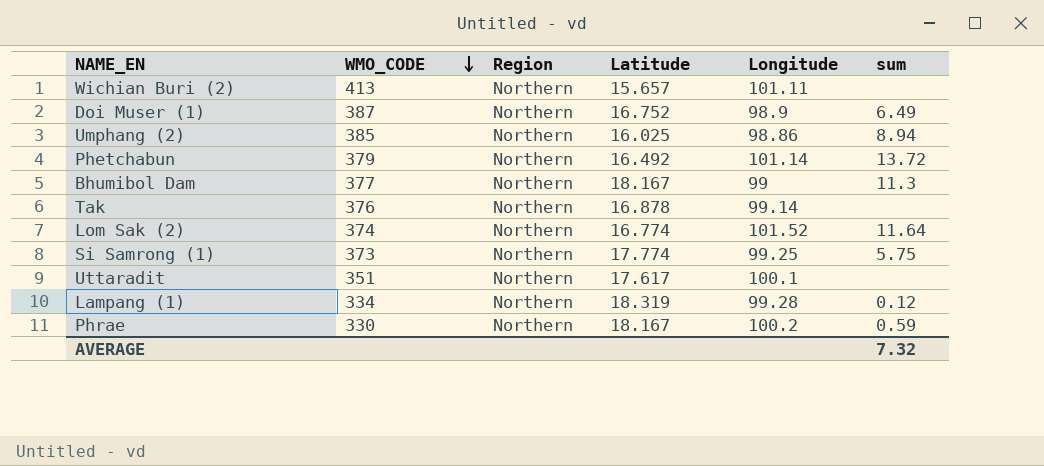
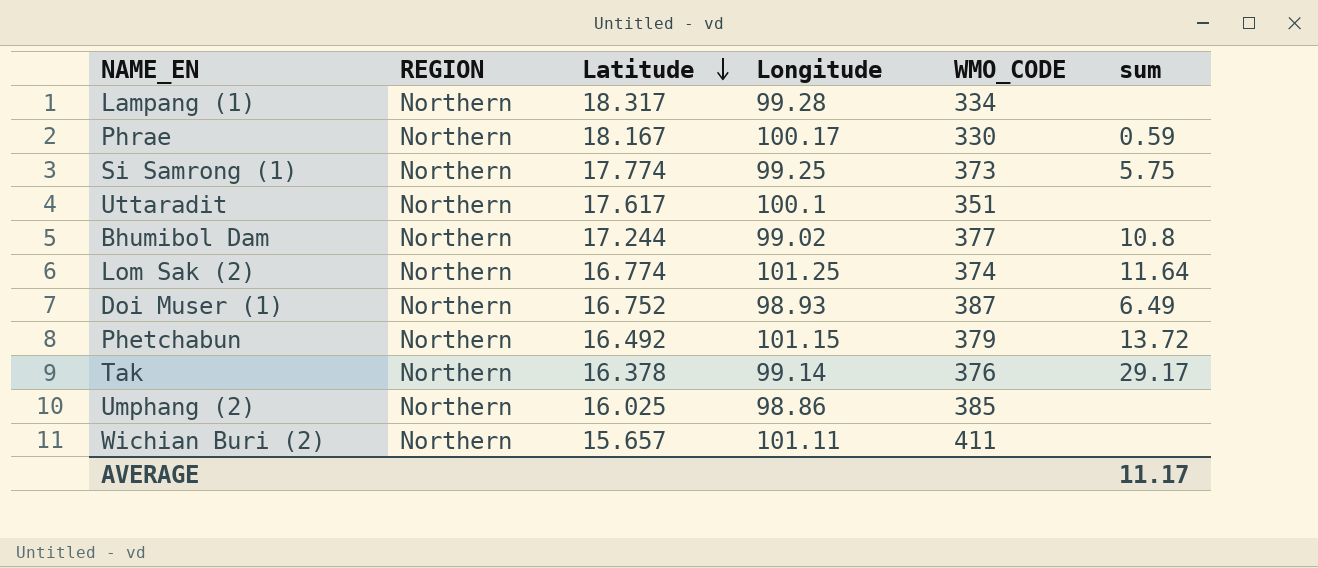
row order: WMO_CODE descending -> Latitude descending
column name: Region -> REGION
column WMO_CODE | position: 2 -> 5
Lampang (1) | Latitude: 18.319 -> 18.317
Lampang (1) | sum: 0.12 -> none
Phrae | Longitude: 100.2 -> 100.17
Bhumibol Dam | Latitude: 18.167 -> 17.244
Bhumibol Dam | Longitude: 99 -> 99.02
Bhumibol Dam | sum: 11.3 -> 10.8
Lom Sak (2) | Longitude: 101.52 -> 101.25
Doi Muser (1) | Longitude: 98.9 -> 98.93
Phetchabun | Longitude: 101.14 -> 101.15
Tak | Latitude: 16.878 -> 16.378
Tak | sum: none -> 29.17
Umphang (2) | sum: 8.94 -> none
Wichian Buri (2) | WMO_CODE: 413 -> 411
AVERAGE | sum: 7.32 -> 11.17

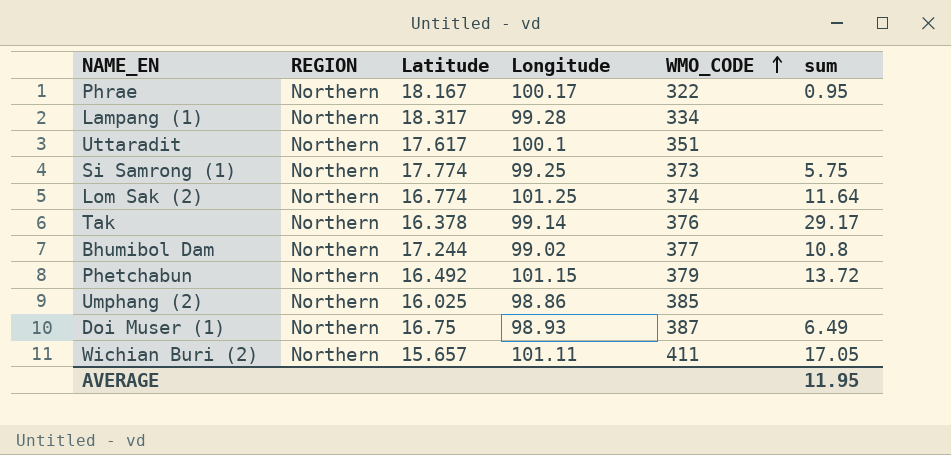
row order: Latitude descending -> WMO_CODE ascending
Phrae | WMO_CODE: 330 -> 322
Phrae | sum: 0.59 -> 0.95
Doi Muser (1) | Latitude: 16.752 -> 16.75
Wichian Buri (2) | sum: none -> 17.05
AVERAGE | sum: 11.17 -> 11.95

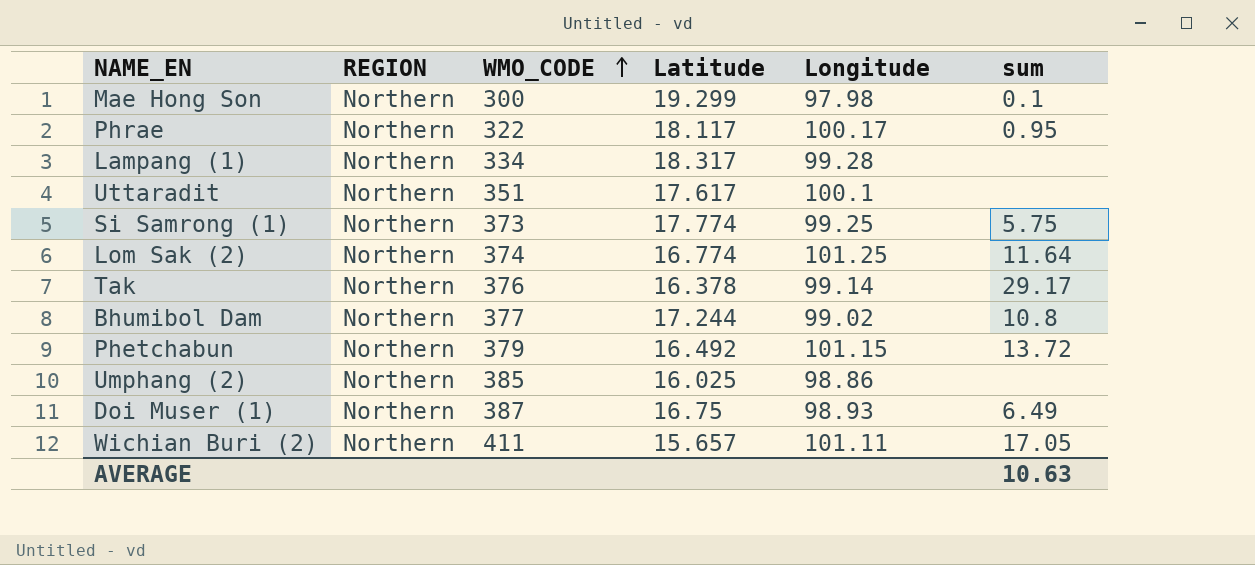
column WMO_CODE | position: 5 -> 3
row Mae Hong Son: none -> Northern | 300 | 19.299 | 97.98 | 0.1
Phrae | Latitude: 18.167 -> 18.117
AVERAGE | sum: 11.95 -> 10.63

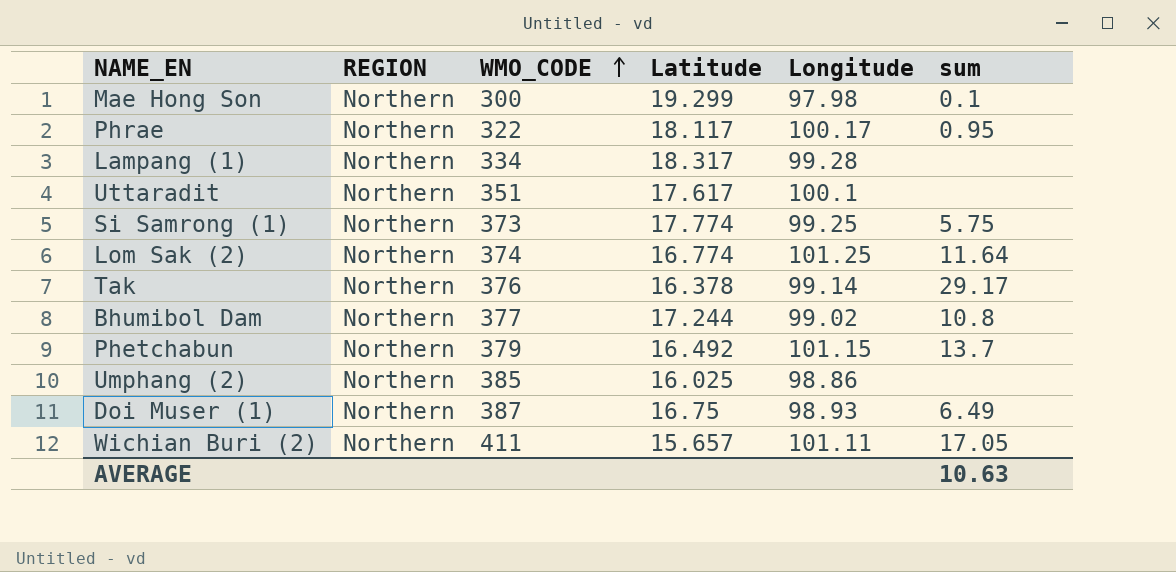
Phetchabun | sum: 13.72 -> 13.7

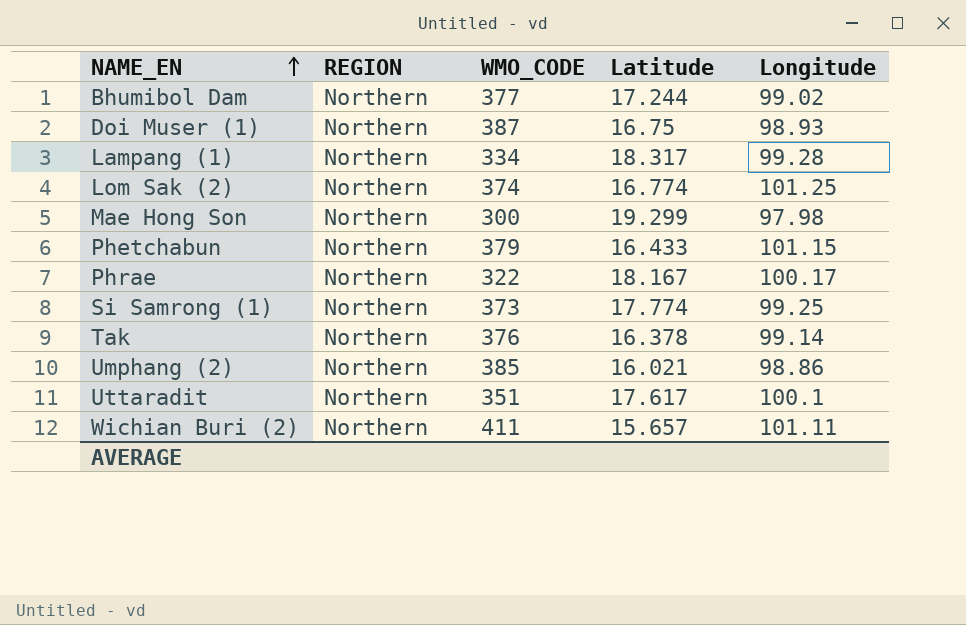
row order: WMO_CODE ascending -> NAME_EN ascending
column sum | position: 6 -> none
Phetchabun | Latitude: 16.492 -> 16.433
Phrae | Latitude: 18.117 -> 18.167
Umphang (2) | Latitude: 16.025 -> 16.021

